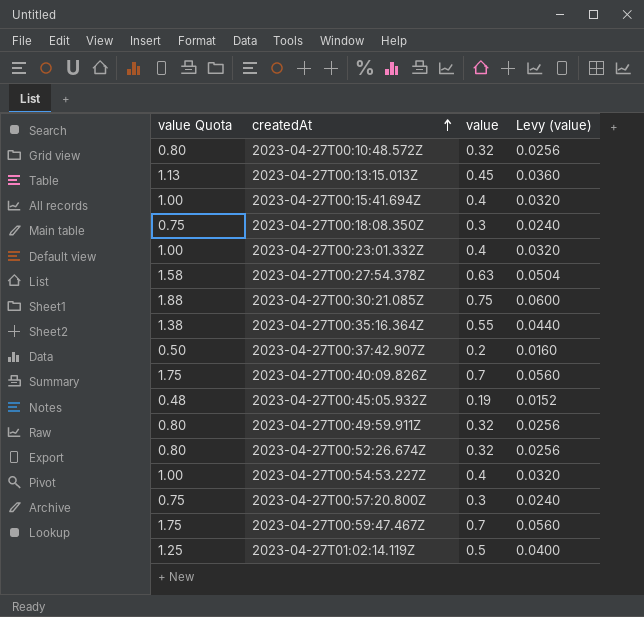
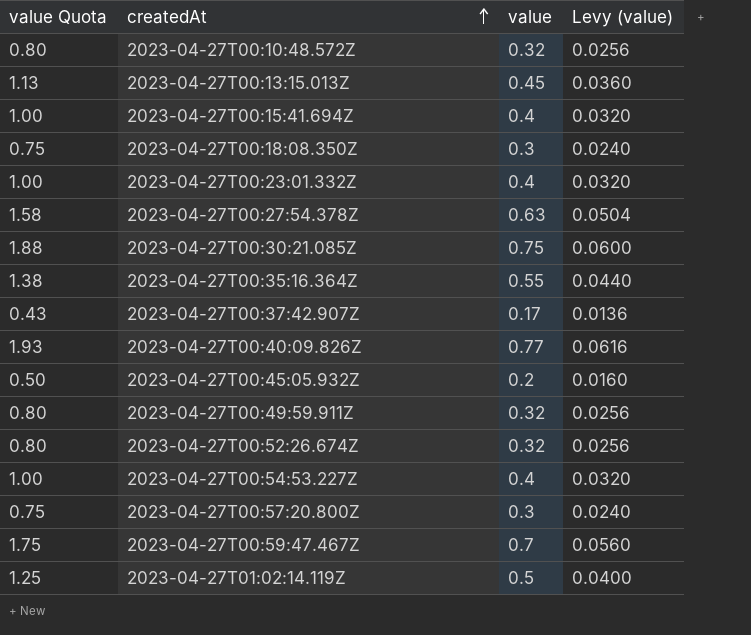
2023-04-27T00:37:42.907Z | value Quota: 0.50 -> 0.43
2023-04-27T00:37:42.907Z | value: 0.2 -> 0.17
2023-04-27T00:37:42.907Z | Levy (value): 0.0160 -> 0.0136
2023-04-27T00:40:09.826Z | value Quota: 1.75 -> 1.93
2023-04-27T00:40:09.826Z | value: 0.7 -> 0.77
2023-04-27T00:40:09.826Z | Levy (value): 0.0560 -> 0.0616
2023-04-27T00:45:05.932Z | value Quota: 0.48 -> 0.50
2023-04-27T00:45:05.932Z | value: 0.19 -> 0.2
2023-04-27T00:45:05.932Z | Levy (value): 0.0152 -> 0.0160

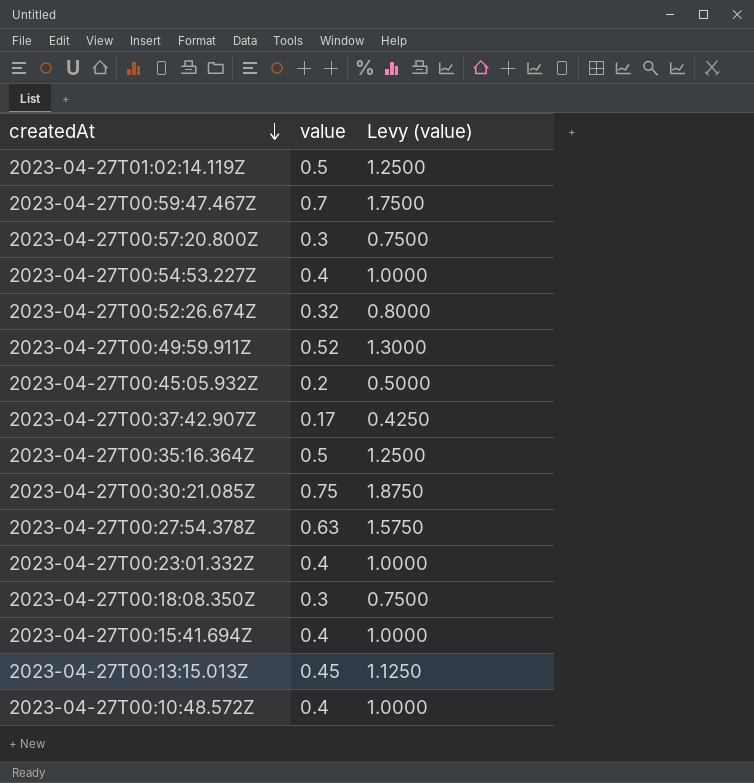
row order: createdAt ascending -> createdAt descending
column value Quota | formula: [value] * 2.5 -> none
column Levy (value) | formula: [value] * 0.08 -> [value] * 2.5
row 2023-04-27T00:40:09.826Z: 1.93 | 0.77 | 0.0616 -> none
2023-04-27T00:49:59.911Z | value: 0.32 -> 0.52
2023-04-27T00:35:16.364Z | value: 0.55 -> 0.5
2023-04-27T00:10:48.572Z | value: 0.32 -> 0.4

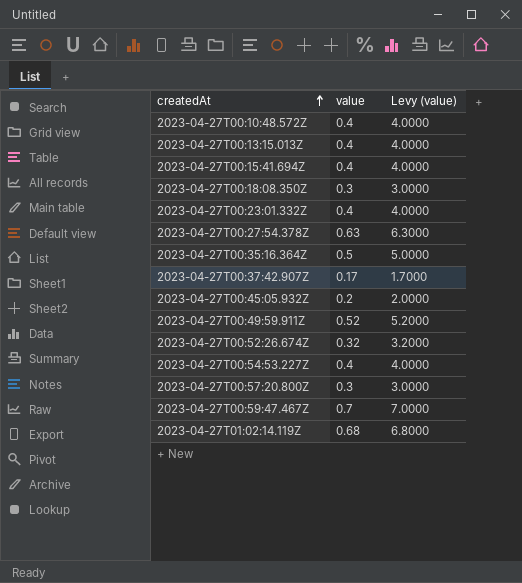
row order: createdAt descending -> createdAt ascending
column Levy (value) | formula: [value] * 2.5 -> [value] * 10
row 2023-04-27T00:30:21.085Z: 0.75 | 1.8750 -> none
2023-04-27T00:13:15.013Z | value: 0.45 -> 0.4
2023-04-27T01:02:14.119Z | value: 0.5 -> 0.68

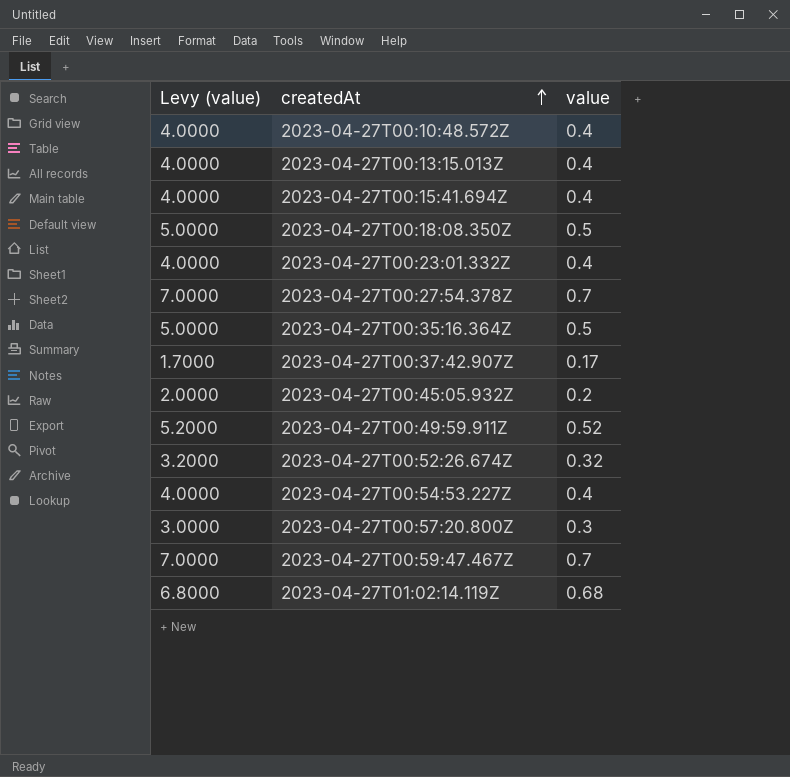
column Levy (value) | position: 3 -> 1
2023-04-27T00:18:08.350Z | Levy (value): 3.0000 -> 5.0000
2023-04-27T00:18:08.350Z | value: 0.3 -> 0.5
2023-04-27T00:27:54.378Z | Levy (value): 6.3000 -> 7.0000
2023-04-27T00:27:54.378Z | value: 0.63 -> 0.7

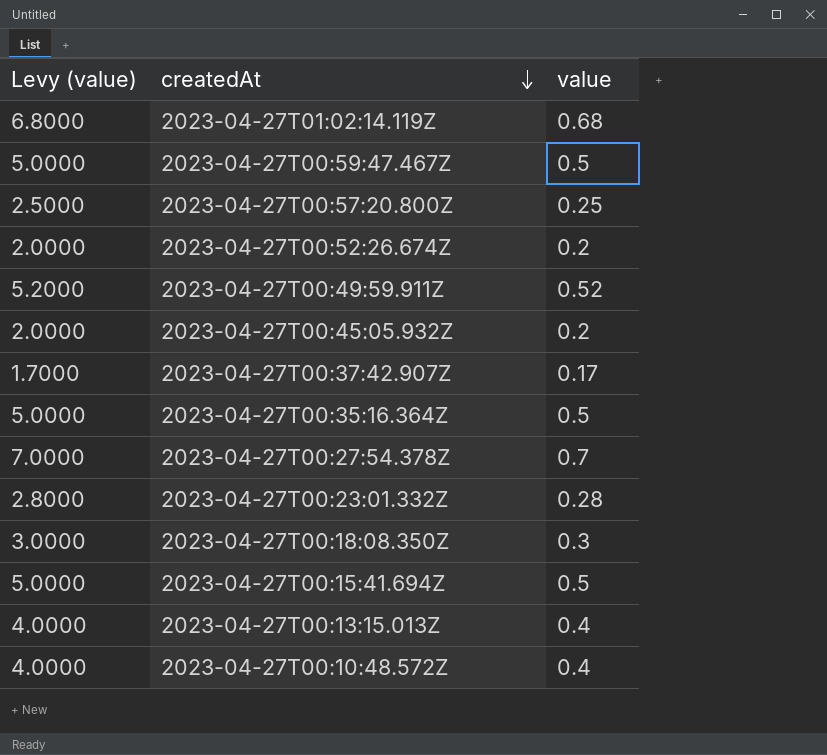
row order: createdAt ascending -> createdAt descending
row 2023-04-27T00:54:53.227Z: 4.0000 | 0.4 -> none
2023-04-27T00:59:47.467Z | Levy (value): 7.0000 -> 5.0000
2023-04-27T00:59:47.467Z | value: 0.7 -> 0.5
2023-04-27T00:57:20.800Z | Levy (value): 3.0000 -> 2.5000
2023-04-27T00:57:20.800Z | value: 0.3 -> 0.25
2023-04-27T00:52:26.674Z | Levy (value): 3.2000 -> 2.0000
2023-04-27T00:52:26.674Z | value: 0.32 -> 0.2
2023-04-27T00:23:01.332Z | Levy (value): 4.0000 -> 2.8000
2023-04-27T00:23:01.332Z | value: 0.4 -> 0.28
2023-04-27T00:18:08.350Z | Levy (value): 5.0000 -> 3.0000
2023-04-27T00:18:08.350Z | value: 0.5 -> 0.3
2023-04-27T00:15:41.694Z | Levy (value): 4.0000 -> 5.0000
2023-04-27T00:15:41.694Z | value: 0.4 -> 0.5

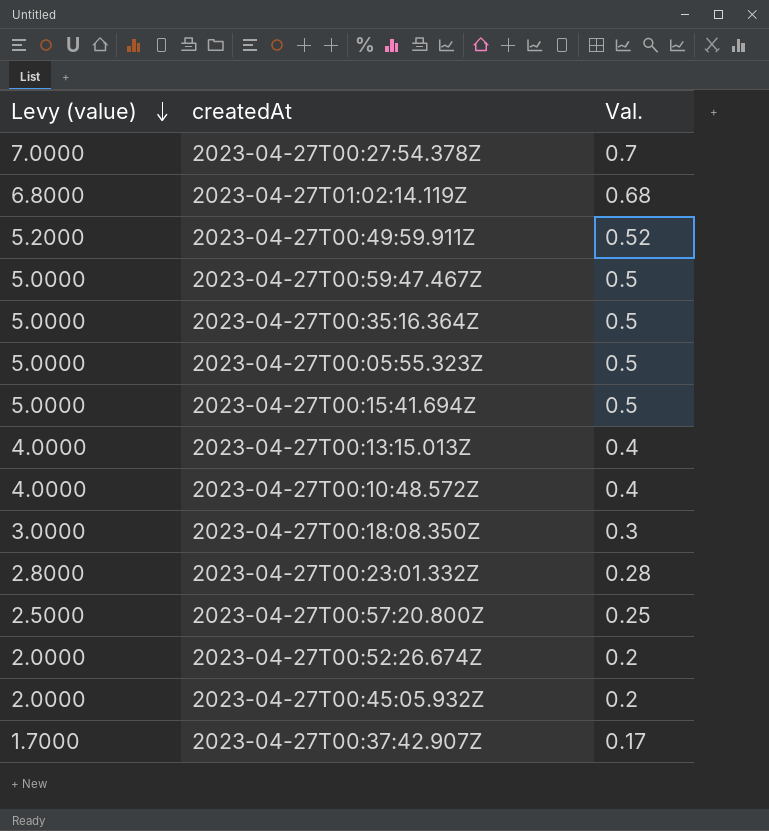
row order: createdAt descending -> Levy (value) descending
column name: value -> Val.
row 2023-04-27T00:05:55.323Z: none -> 5.0000 | 0.5

